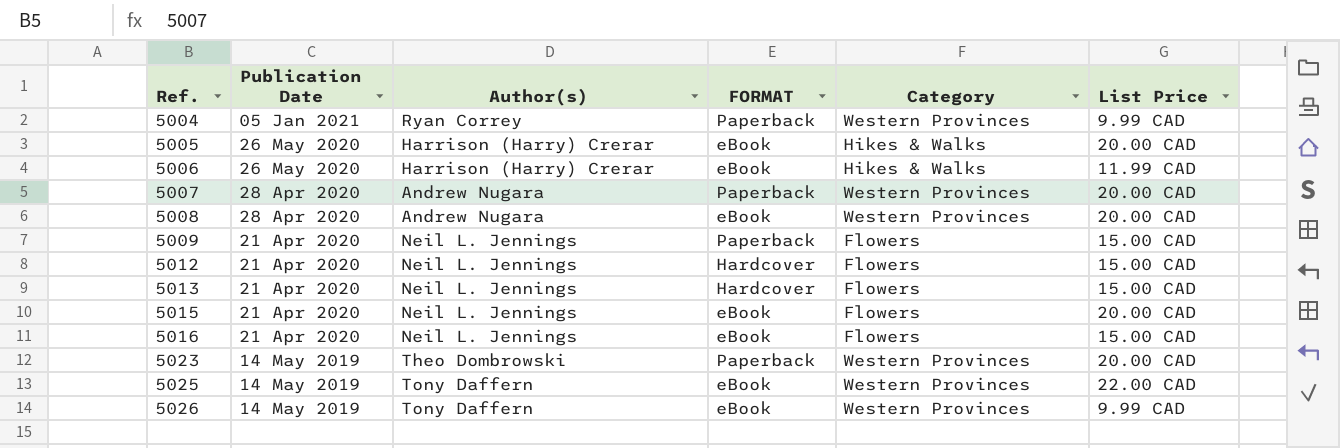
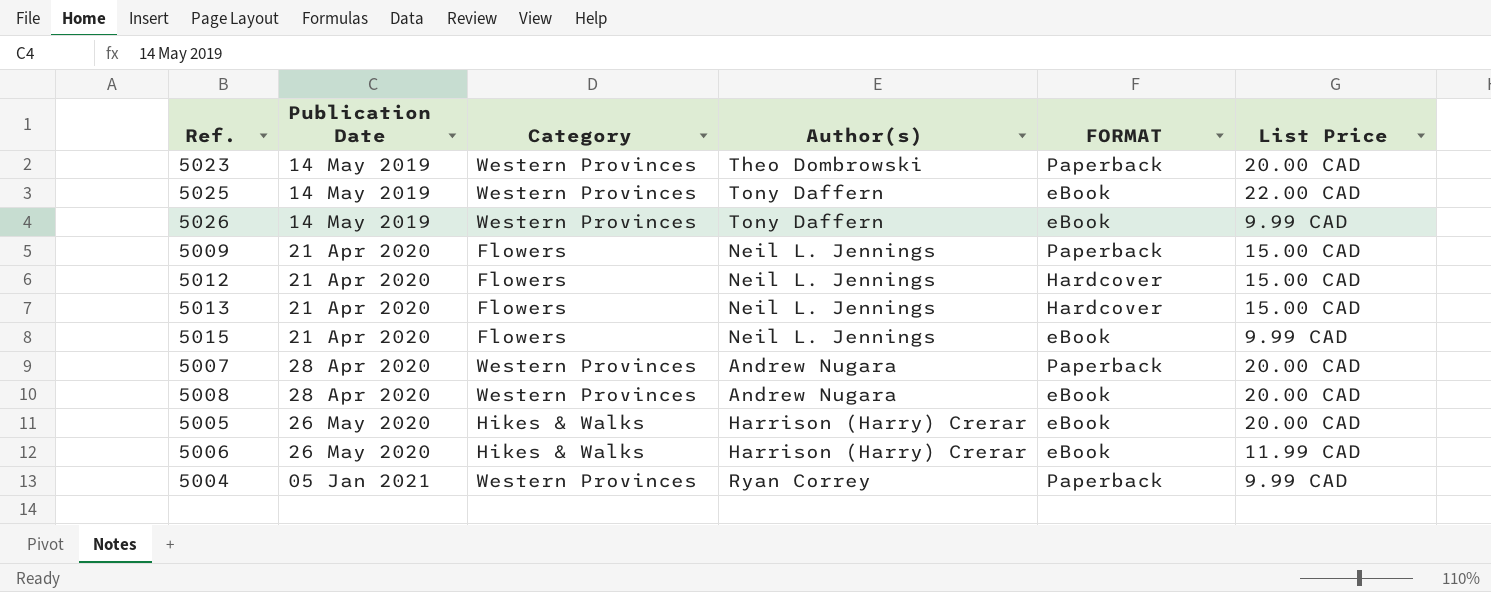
row order: Ref. ascending -> Publication Date ascending
column Category | position: 5 -> 3
row 5016: 21 Apr 2020 | Neil L. Jennings | eBook | Flowers | 15.00 CAD -> none
5015 | List Price: 20.00 CAD -> 9.99 CAD

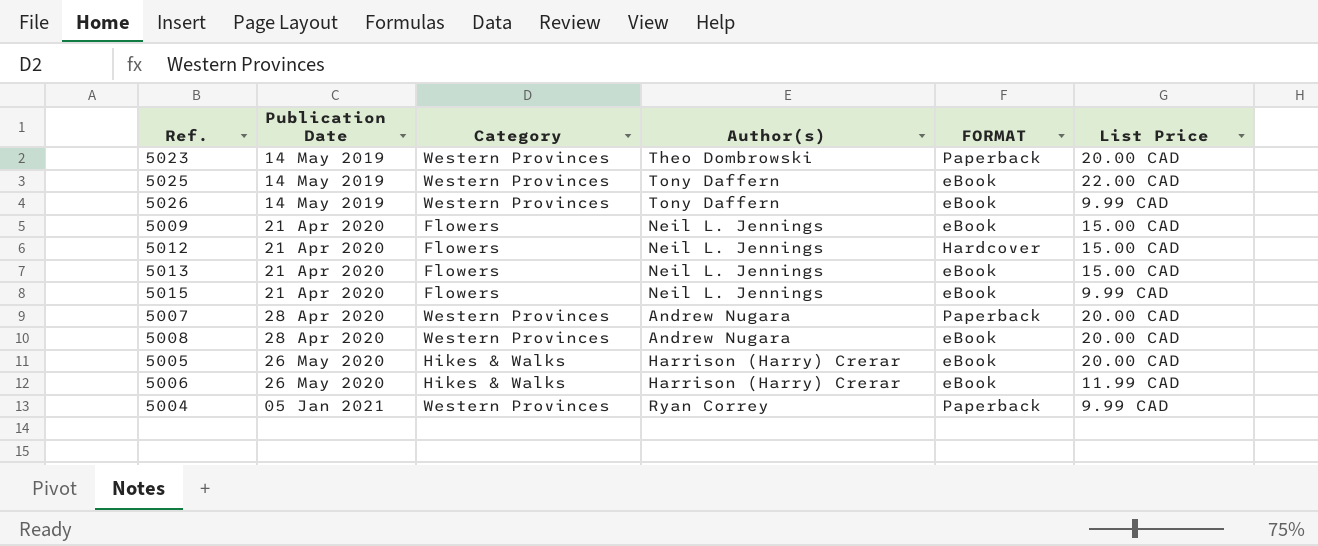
5009 | FORMAT: Paperback -> eBook
5013 | FORMAT: Hardcover -> eBook

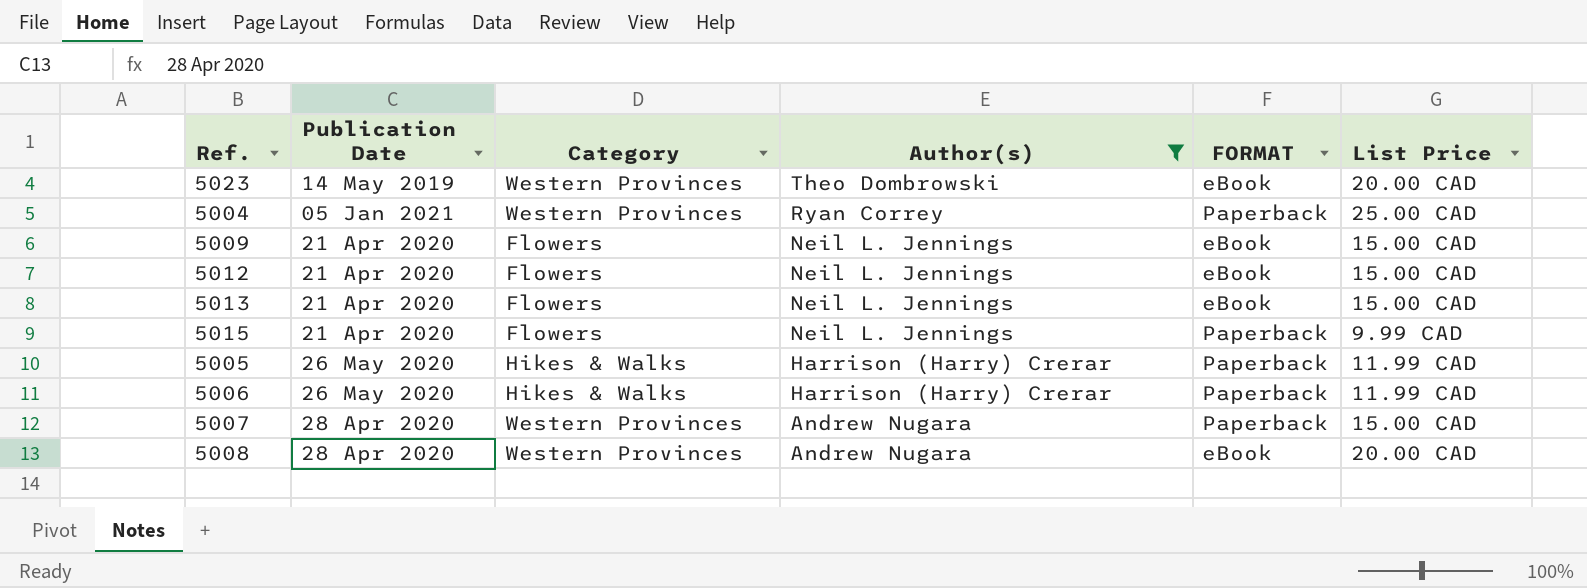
filter: none -> Author(s) != Tony Daffern
row order: Publication Date ascending -> Author(s) descending
5023 | FORMAT: Paperback -> eBook
5004 | List Price: 9.99 CAD -> 25.00 CAD
5012 | FORMAT: Hardcover -> eBook
5015 | FORMAT: eBook -> Paperback
5005 | FORMAT: eBook -> Paperback
5005 | List Price: 20.00 CAD -> 11.99 CAD
5006 | FORMAT: eBook -> Paperback
5007 | List Price: 20.00 CAD -> 15.00 CAD

